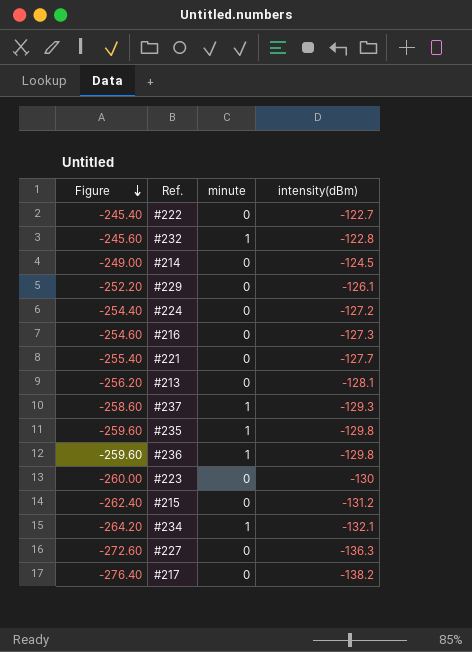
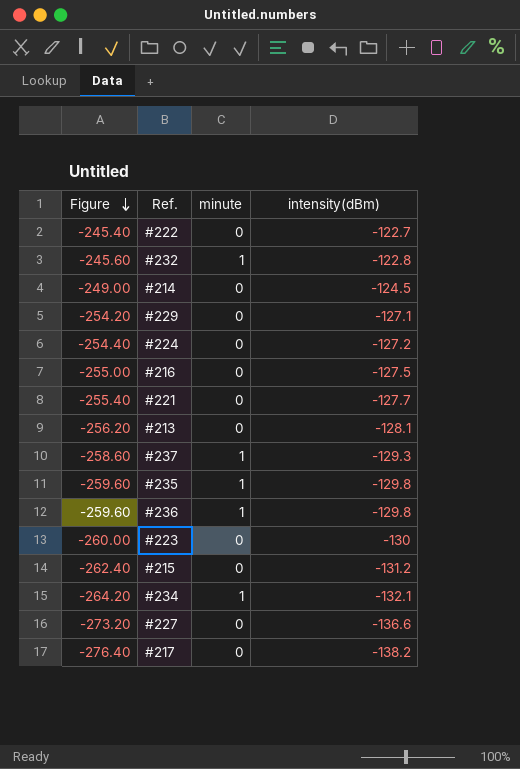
#229 | Figure: -252.20 -> -254.20
#229 | intensity(dBm): -126.1 -> -127.1
#216 | Figure: -254.60 -> -255.00
#216 | intensity(dBm): -127.3 -> -127.5
#227 | Figure: -272.60 -> -273.20
#227 | intensity(dBm): -136.3 -> -136.6

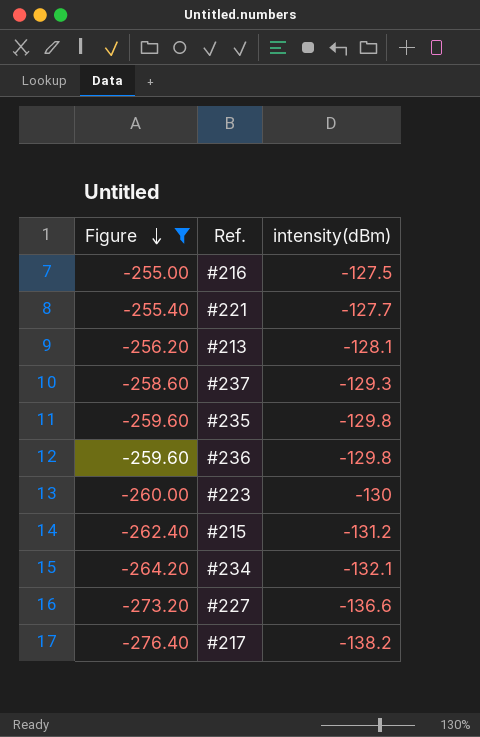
filter: none -> Figure <= -255.00
column minute | position: 3 -> none

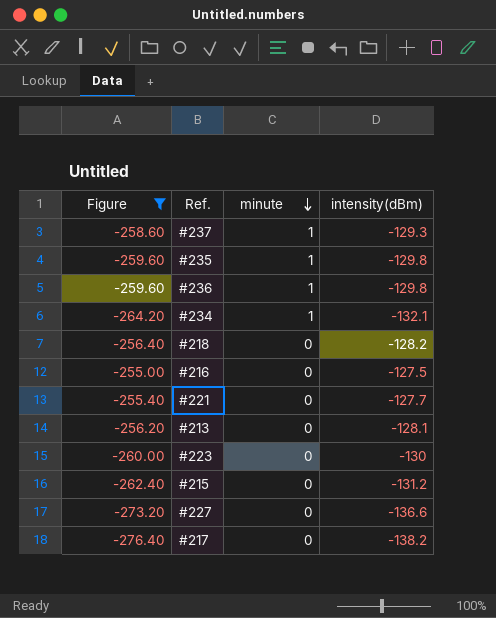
row order: Figure descending -> minute descending
column minute | position: none -> 3
row #218: none -> -256.40 | 0 | -128.2

